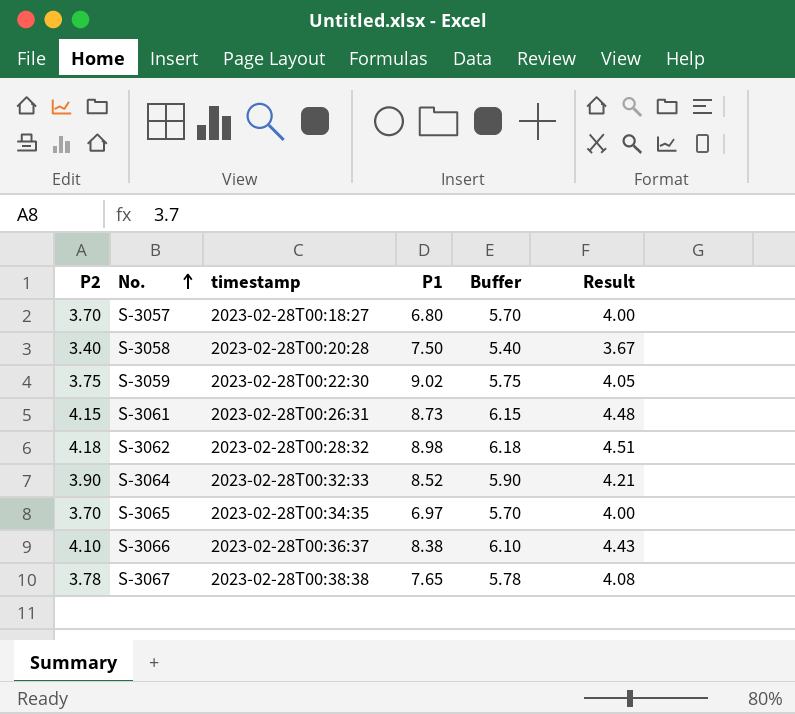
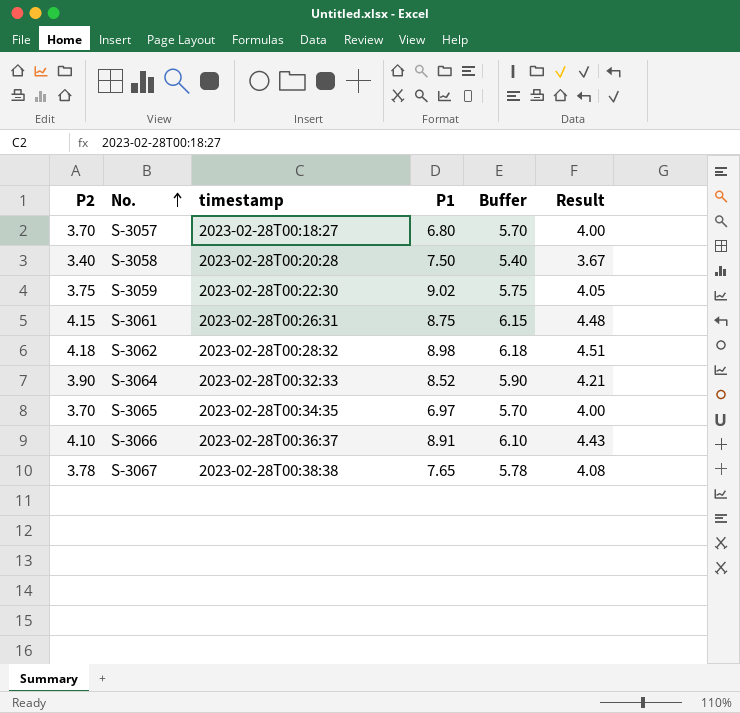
S-3061 | P1: 8.73 -> 8.75
S-3066 | P1: 8.38 -> 8.91

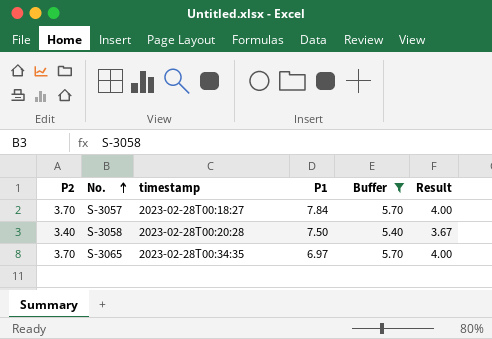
filter: none -> Buffer <= 5.70
S-3057 | P1: 6.80 -> 7.84

